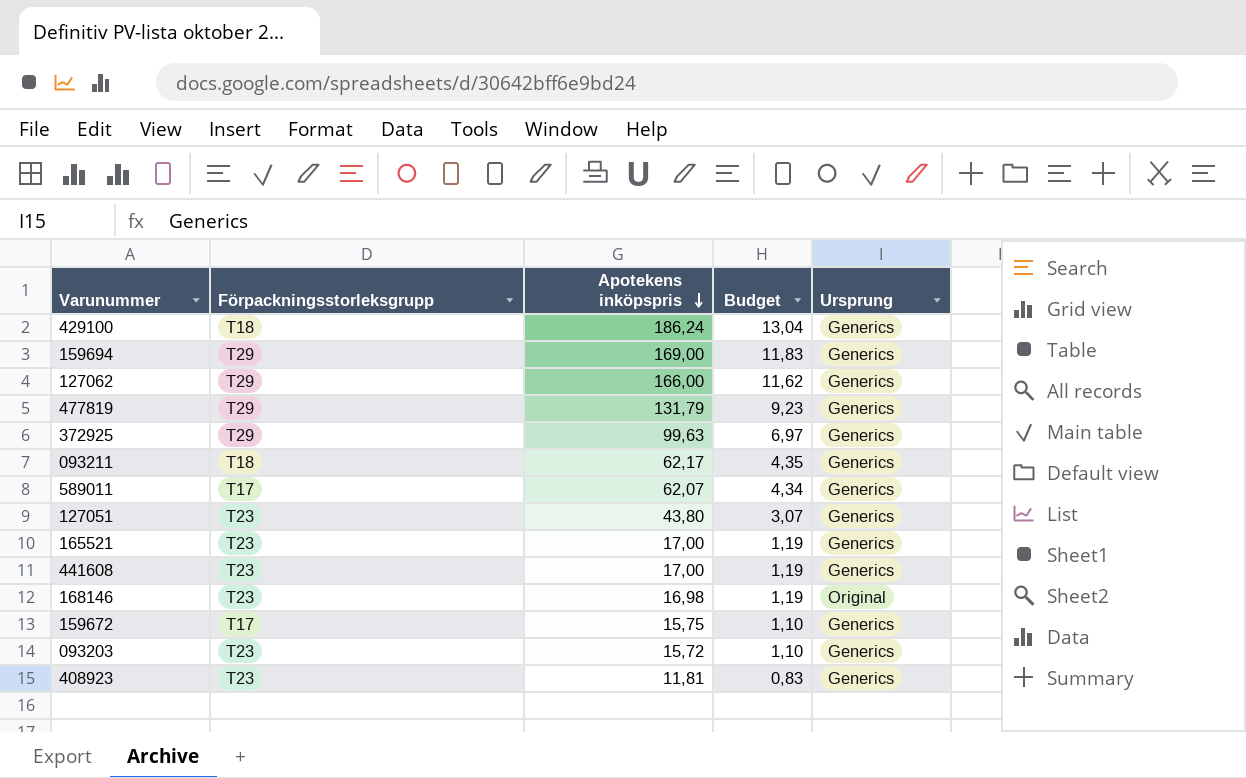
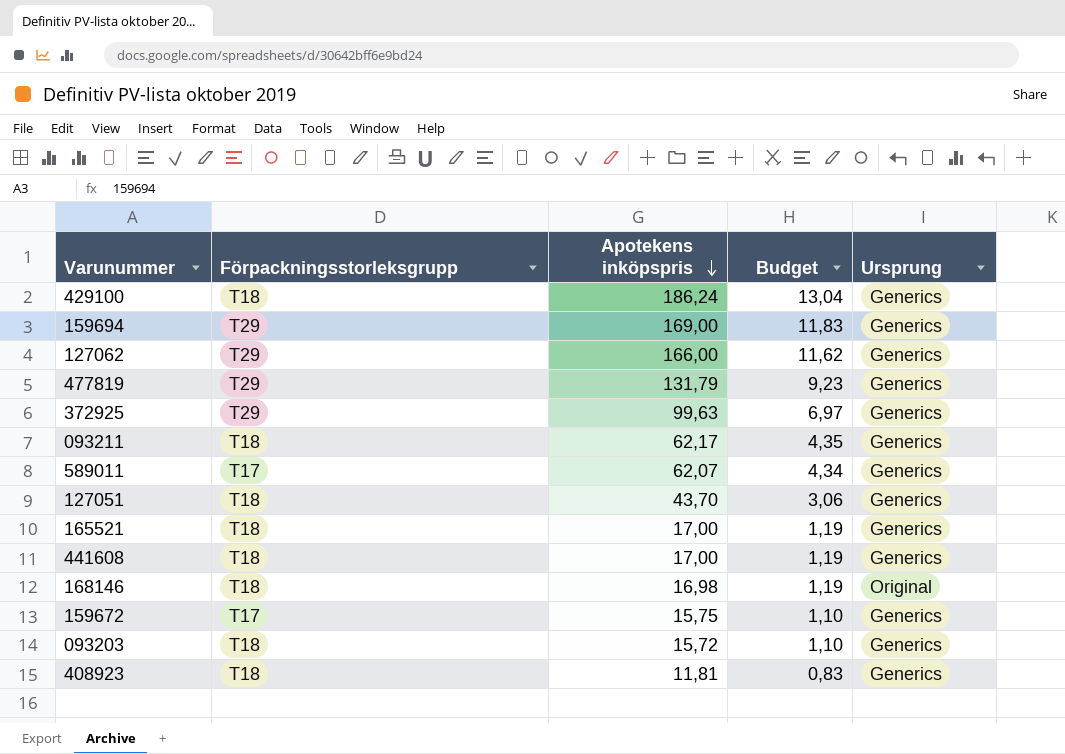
127051 | Förpackningsstorleksgrupp: T23 -> T18
127051 | Apotekens inköpspris: 43,80 -> 43,70
127051 | Budget: 3,07 -> 3,06
165521 | Förpackningsstorleksgrupp: T23 -> T18
441608 | Förpackningsstorleksgrupp: T23 -> T18
168146 | Förpackningsstorleksgrupp: T23 -> T18
093203 | Förpackningsstorleksgrupp: T23 -> T18
408923 | Förpackningsstorleksgrupp: T23 -> T18

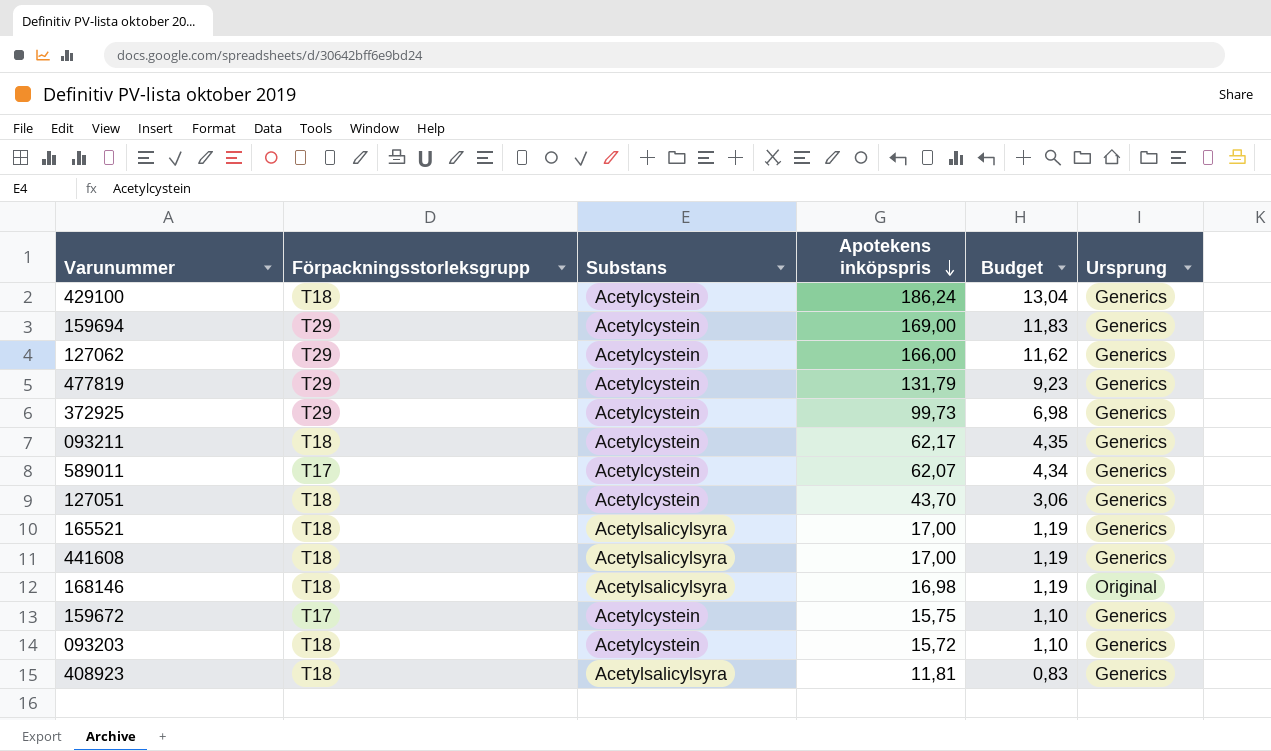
column Substans | position: none -> 3
372925 | Apotekens inköpspris: 99,63 -> 99,73
372925 | Budget: 6,97 -> 6,98

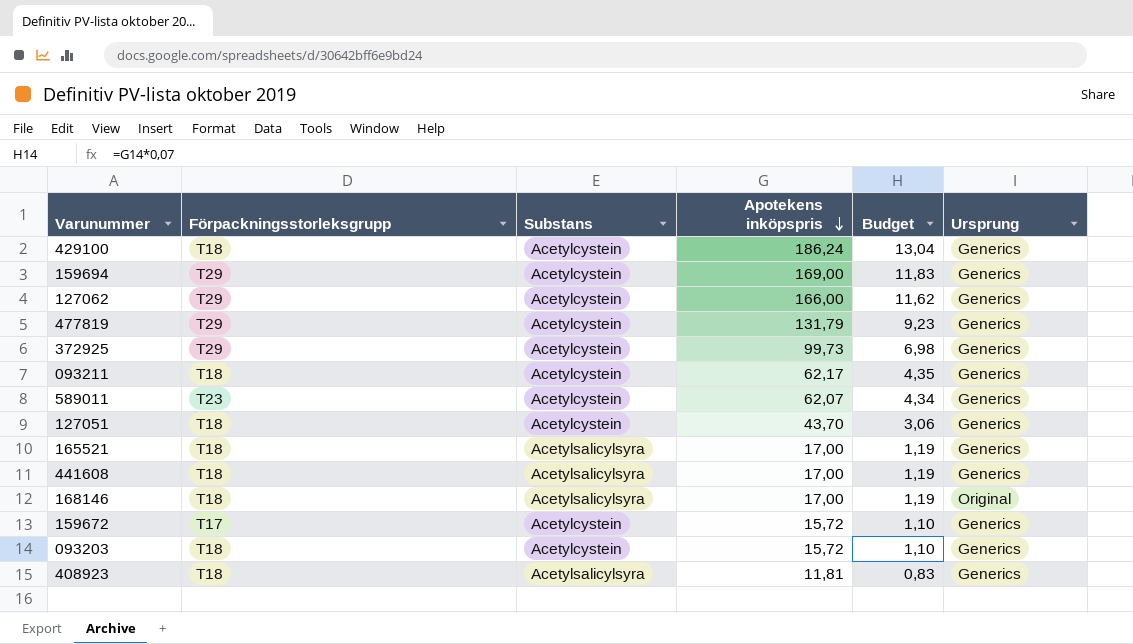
589011 | Förpackningsstorleksgrupp: T17 -> T23
168146 | Apotekens inköpspris: 16,98 -> 17,00
159672 | Apotekens inköpspris: 15,75 -> 15,72

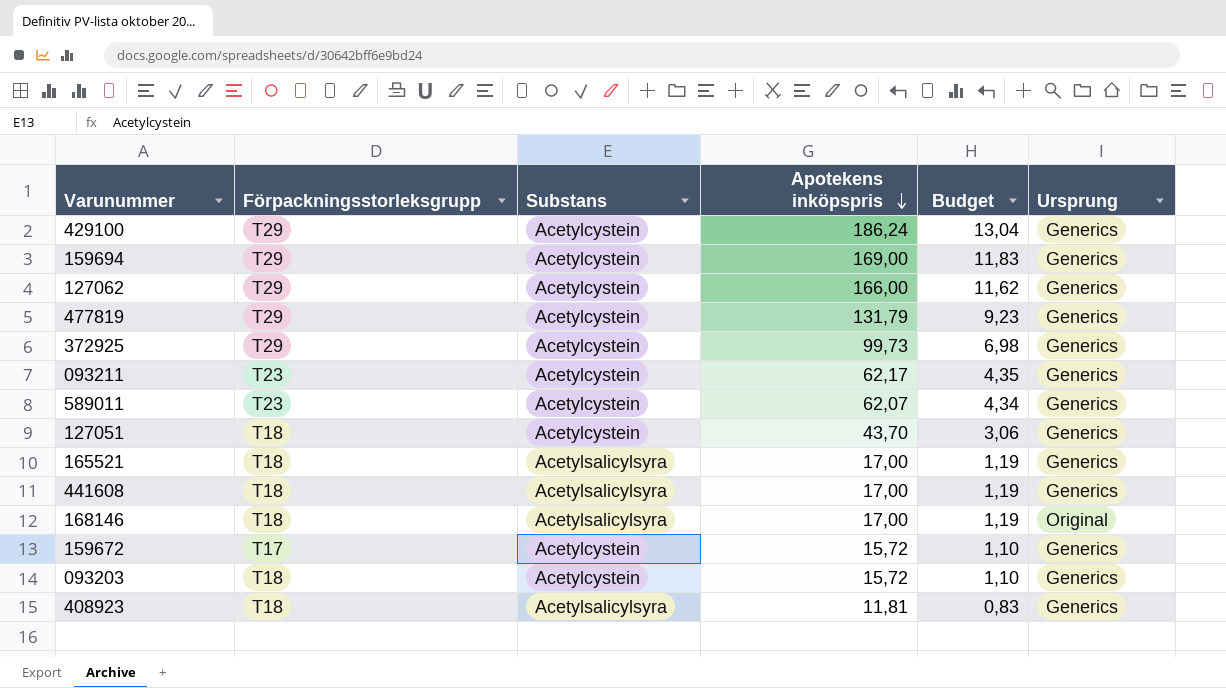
429100 | Förpackningsstorleksgrupp: T18 -> T29
093211 | Förpackningsstorleksgrupp: T18 -> T23

